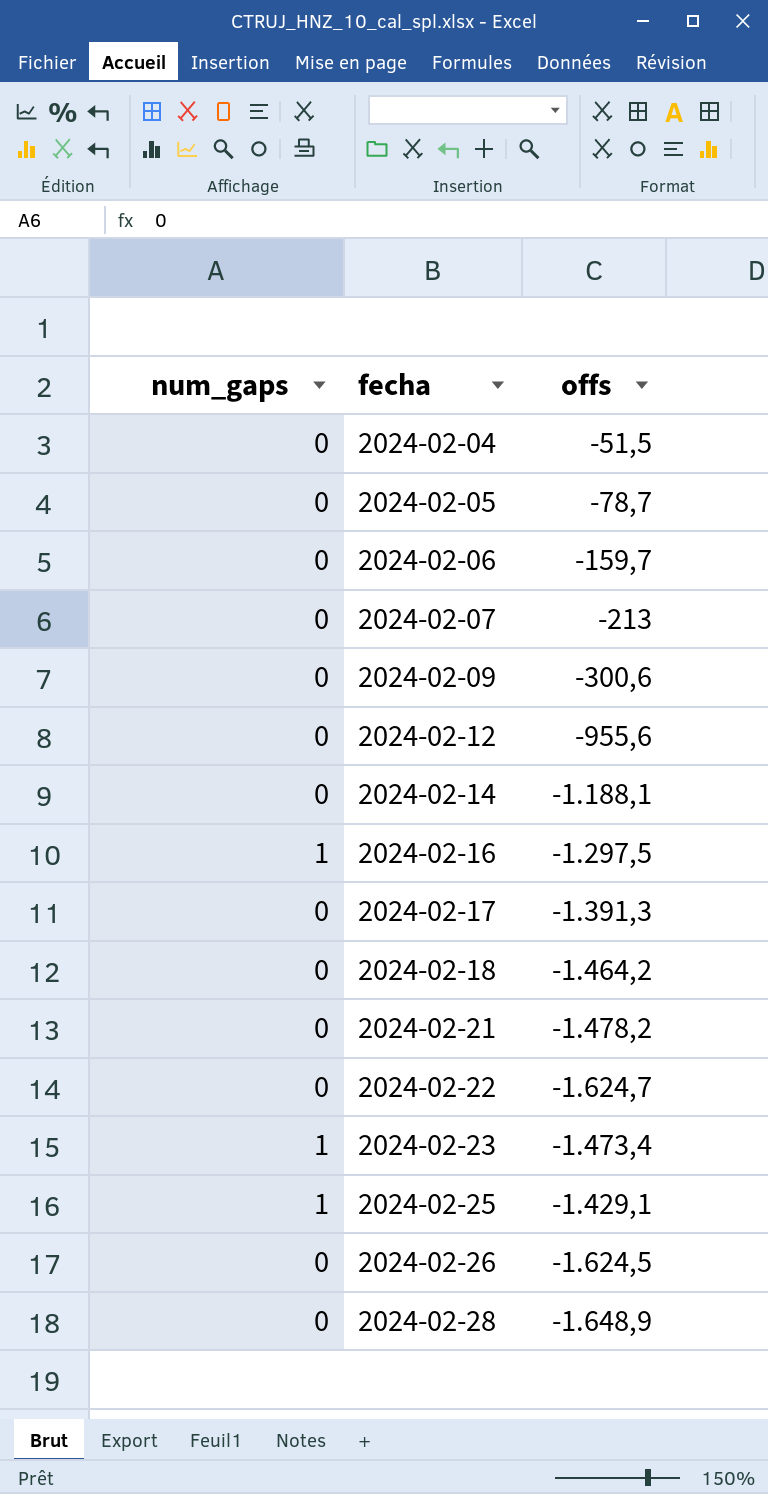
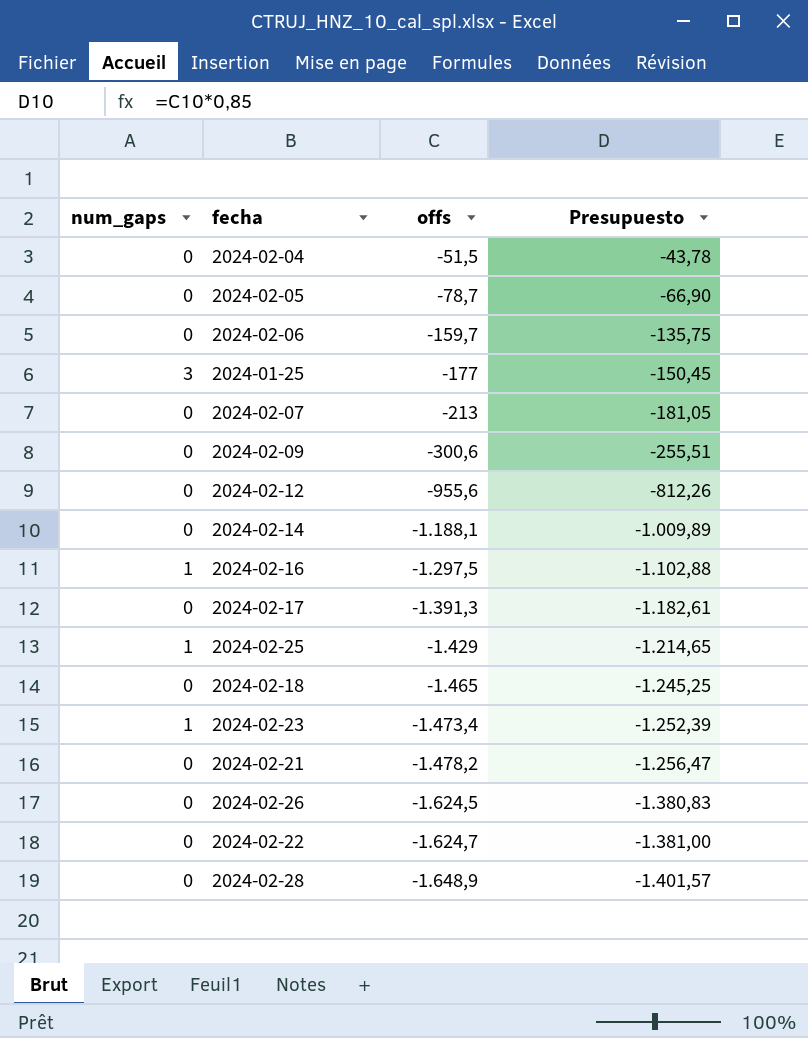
row order: fecha ascending -> offs descending
column Presupuesto | formula: none -> [offs] * 0,85
row 2024-01-25: none -> 3 | -177 | -150,45
2024-02-25 | offs: -1.429,1 -> -1.429
2024-02-18 | offs: -1.464,2 -> -1.465

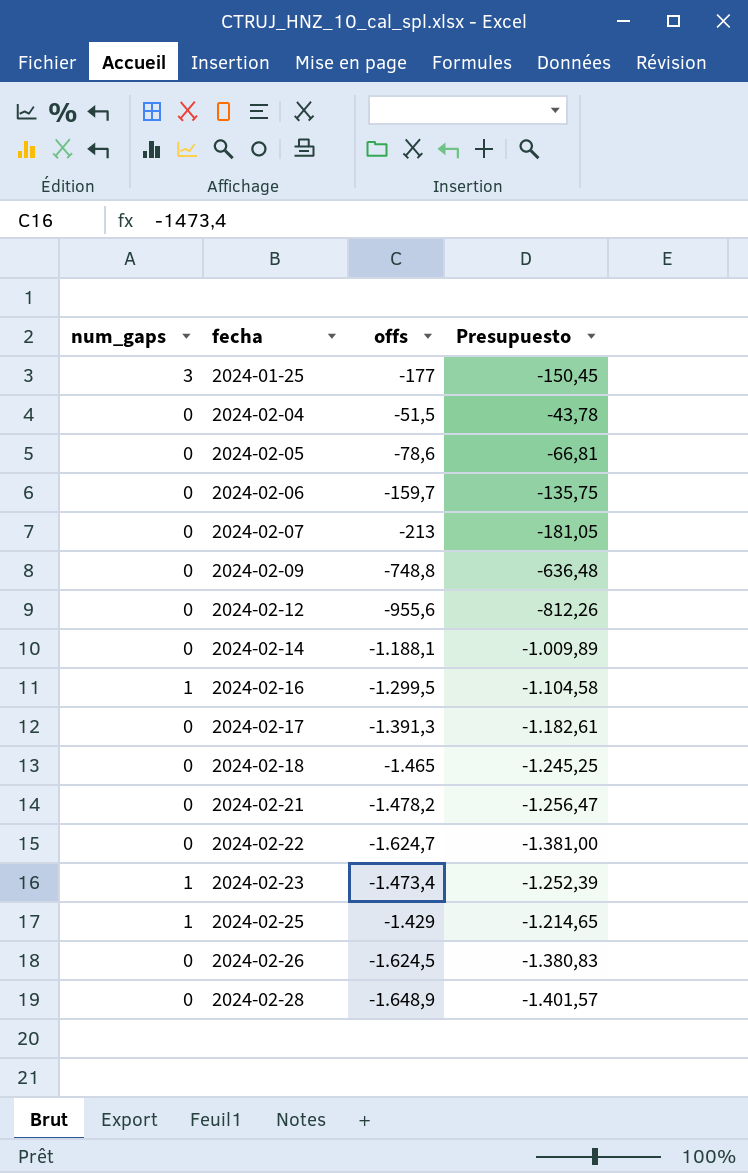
row order: offs descending -> fecha ascending
2024-02-05 | offs: -78,7 -> -78,6
2024-02-05 | Presupuesto: -66,90 -> -66,81
2024-02-09 | offs: -300,6 -> -748,8
2024-02-09 | Presupuesto: -255,51 -> -636,48
2024-02-16 | offs: -1.297,5 -> -1.299,5
2024-02-16 | Presupuesto: -1.102,88 -> -1.104,58

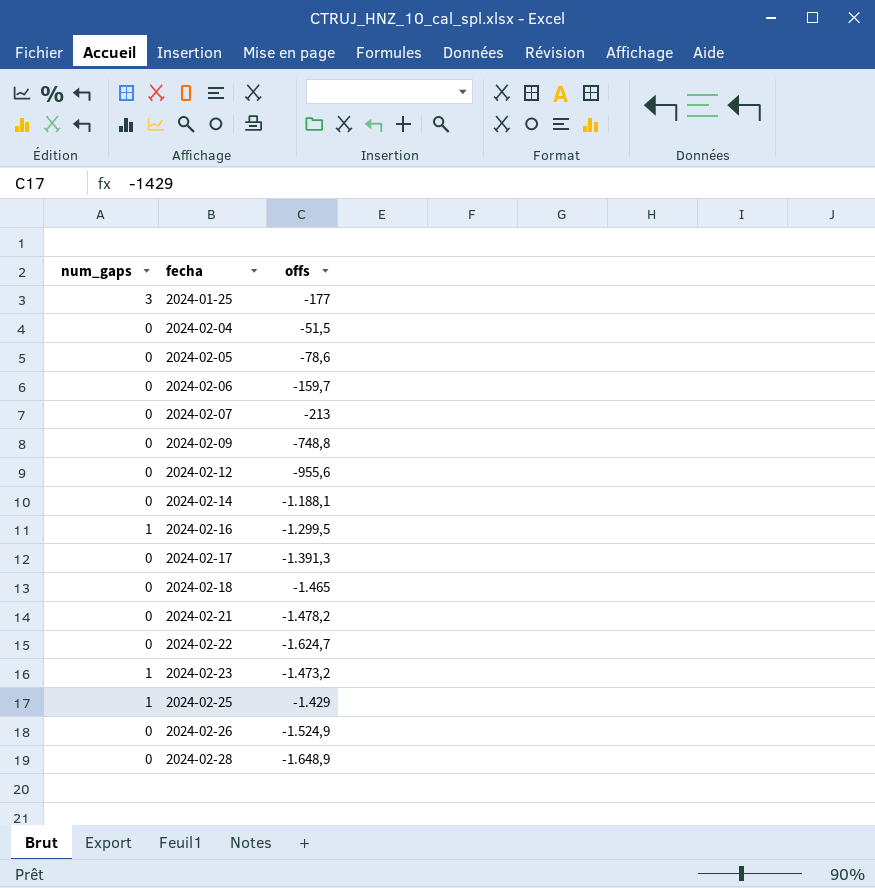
column Presupuesto | formula: [offs] * 0,85 -> none
2024-02-23 | offs: -1.473,4 -> -1.473,2
2024-02-26 | offs: -1.624,5 -> -1.524,9

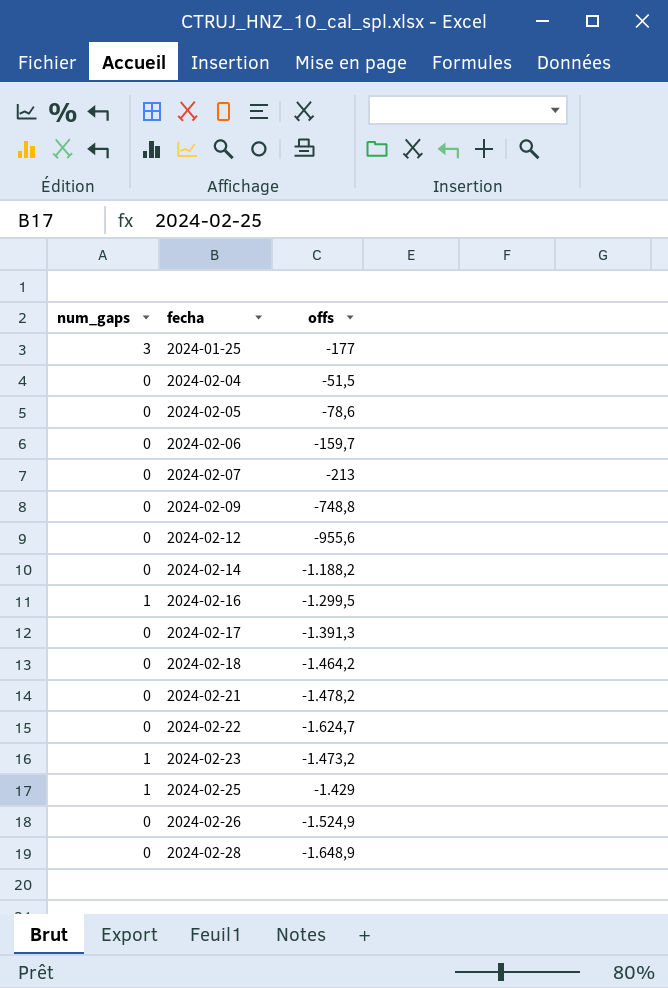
2024-02-14 | offs: -1.188,1 -> -1.188,2
2024-02-18 | offs: -1.465 -> -1.464,2

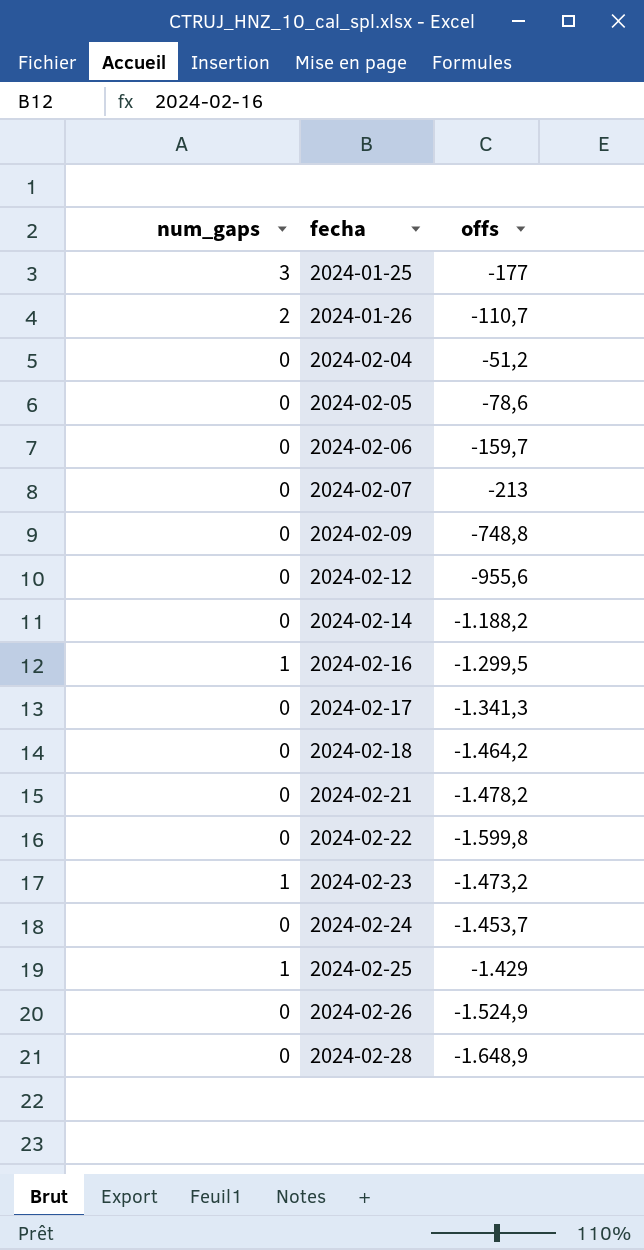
row 2024-01-26: none -> 2 | -110,7
2024-02-04 | offs: -51,5 -> -51,2
2024-02-17 | offs: -1.391,3 -> -1.341,3
2024-02-22 | offs: -1.624,7 -> -1.599,8
row 2024-02-24: none -> 0 | -1.453,7

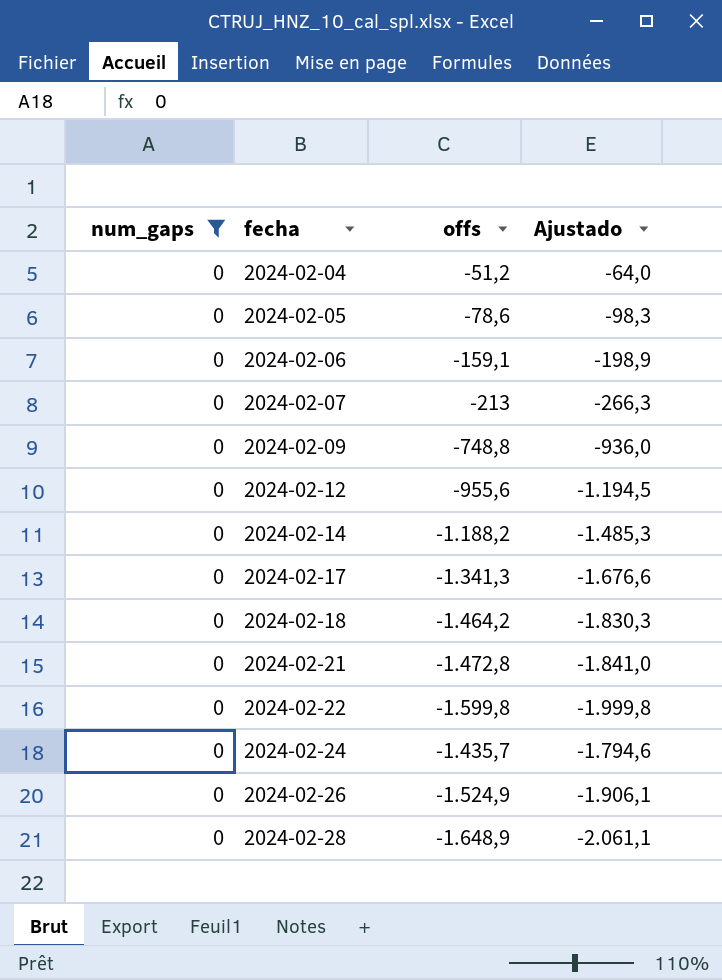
filter: none -> num_gaps = 0
column Ajustado | formula: none -> [offs] * 1,25
2024-02-06 | offs: -159,7 -> -159,1
2024-02-21 | offs: -1.478,2 -> -1.472,8
2024-02-24 | offs: -1.453,7 -> -1.435,7

